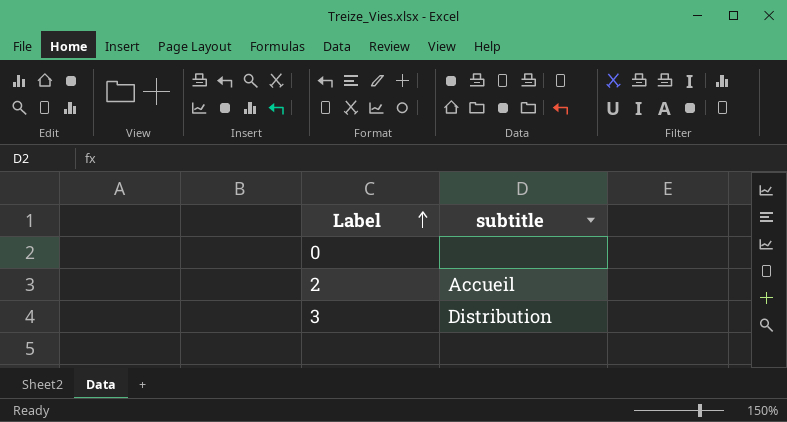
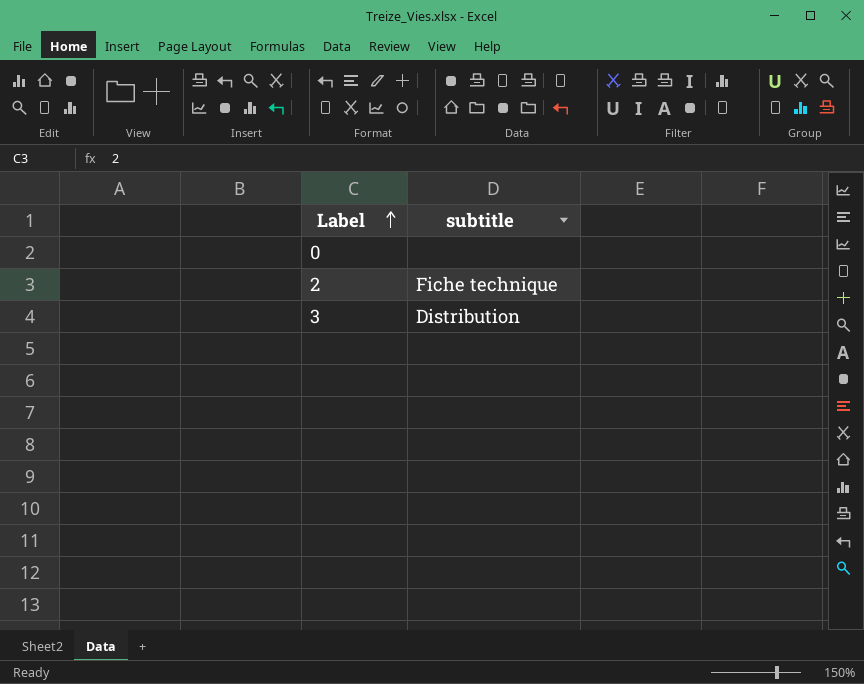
2 | subtitle: Accueil -> Fiche technique

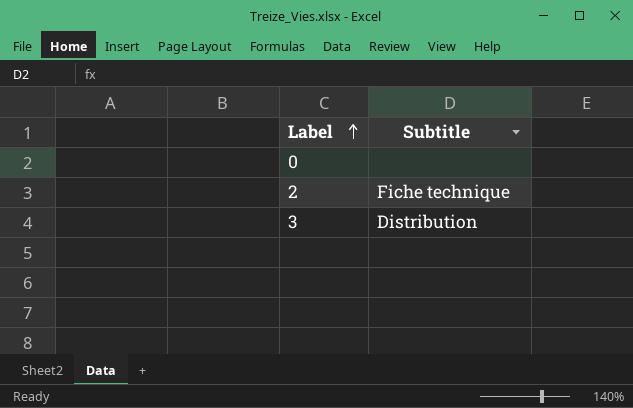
column name: subtitle -> Subtitle

